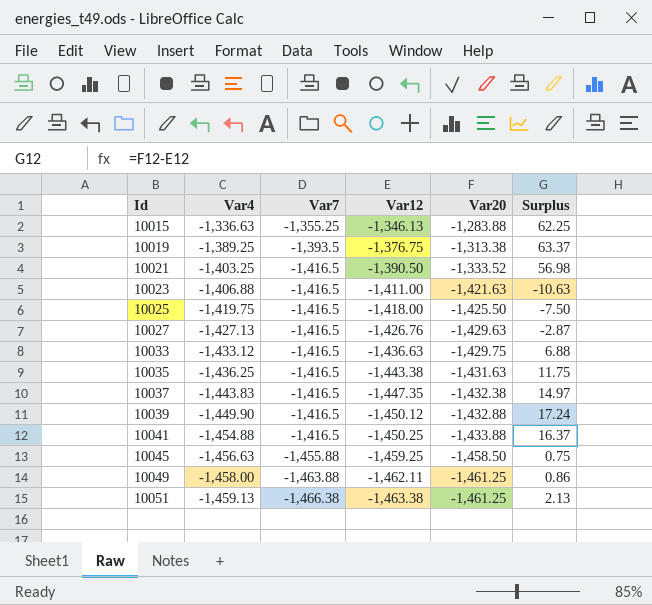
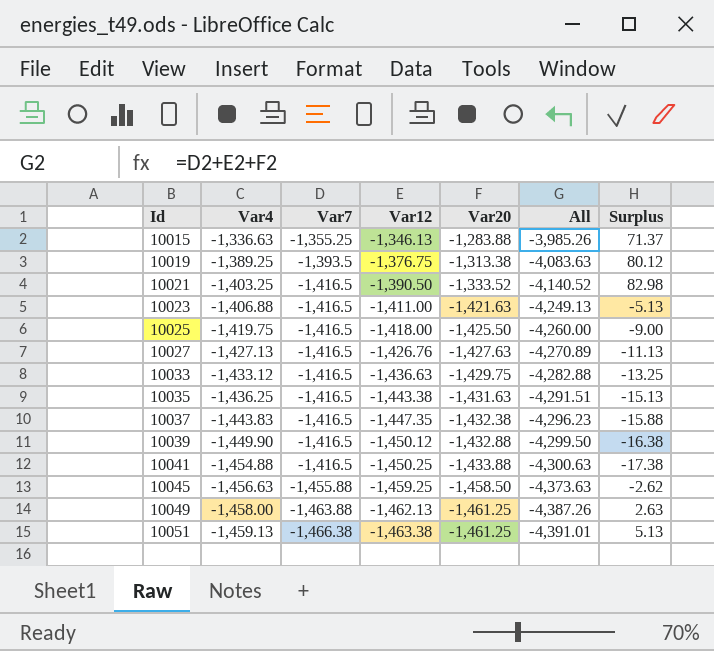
column All | formula: none -> [Var7] + [Var12] + [Var20]
column Surplus | formula: [Var20] - [Var12] -> [Var20] - [Var7]
10027 | Var20: -1,429.63 -> -1,427.63
10049 | Var12: -1,462.11 -> -1,462.13

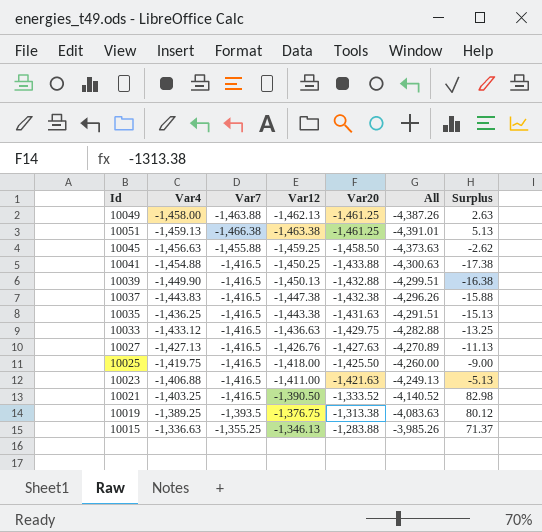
row order: Id ascending -> Var20 ascending
10039 | Var12: -1,450.12 -> -1,450.13
10039 | All: -4,299.50 -> -4,299.51
10037 | Var12: -1,447.35 -> -1,447.38
10037 | All: -4,296.23 -> -4,296.26

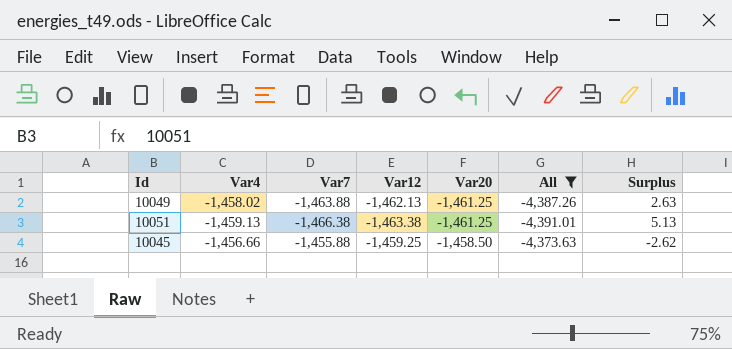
filter: none -> All <= -4,373.63
10049 | Var4: -1,458.00 -> -1,458.02
10045 | Var4: -1,456.63 -> -1,456.66

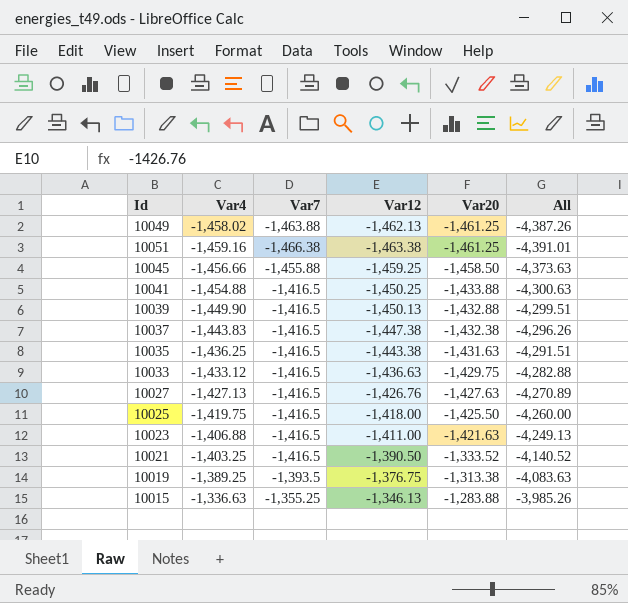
filter: All <= -4,373.63 -> none
column Surplus | formula: [Var20] - [Var7] -> none
10051 | Var4: -1,459.13 -> -1,459.16

